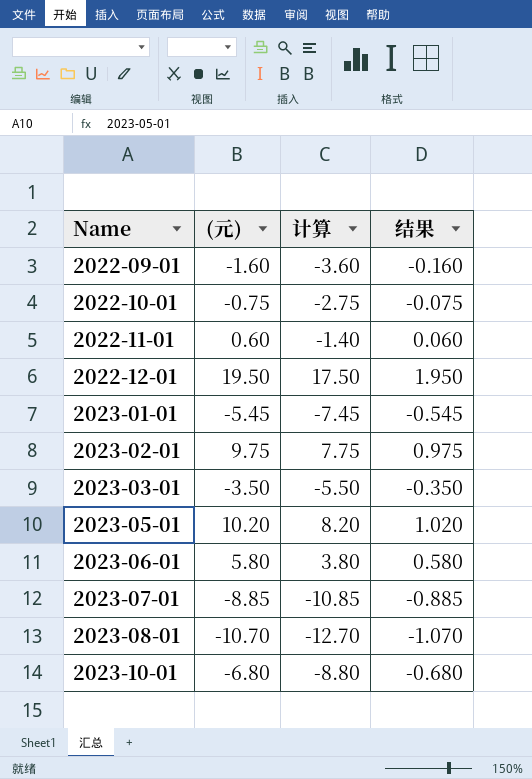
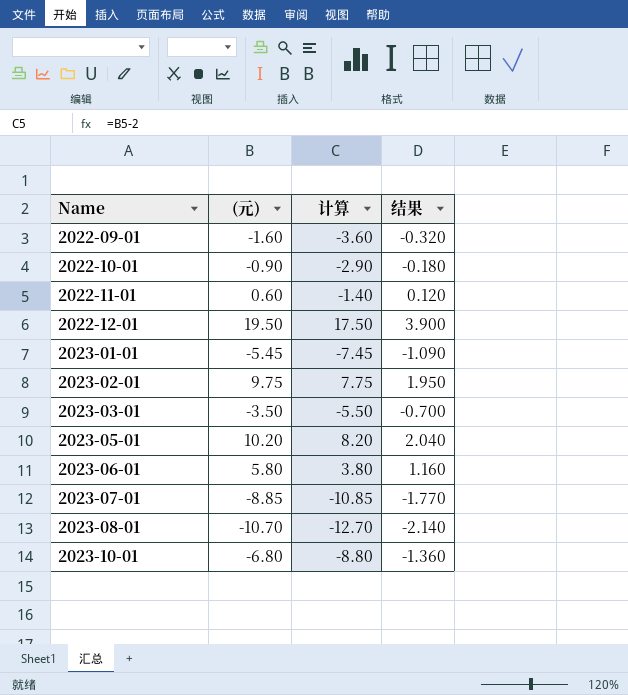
column 结果 | formula: [(元)] * 0.1 -> [(元)] * 0.2
2022-10-01 | (元): -0.75 -> -0.90
2022-10-01 | 计算: -2.75 -> -2.90

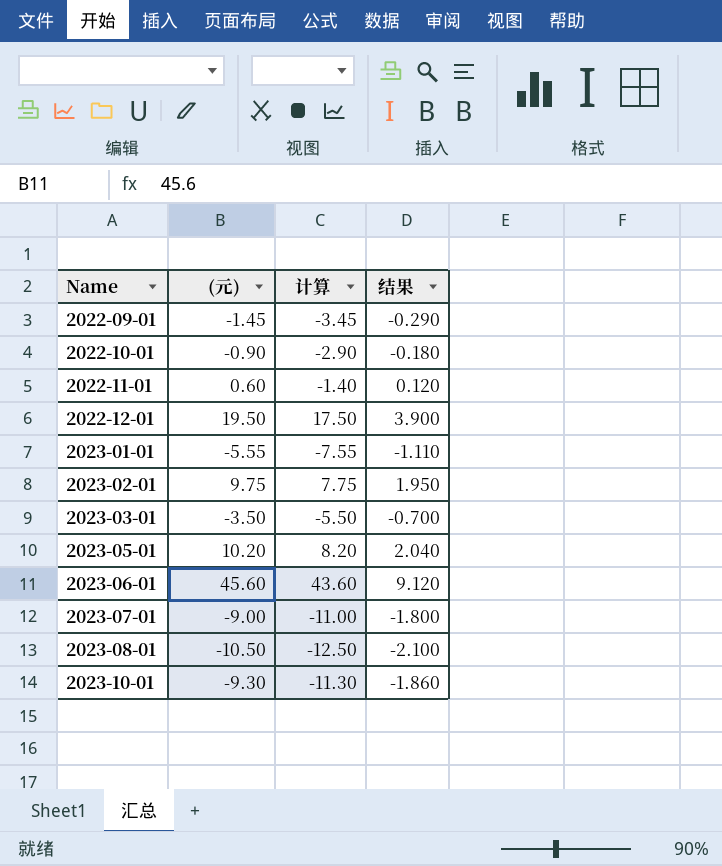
2022-09-01 | (元): -1.60 -> -1.45
2022-09-01 | 计算: -3.60 -> -3.45
2022-09-01 | 结果: -0.320 -> -0.290
2023-01-01 | (元): -5.45 -> -5.55
2023-01-01 | 计算: -7.45 -> -7.55
2023-01-01 | 结果: -1.090 -> -1.110
2023-06-01 | (元): 5.80 -> 45.60
2023-06-01 | 计算: 3.80 -> 43.60
2023-06-01 | 结果: 1.160 -> 9.120
2023-07-01 | (元): -8.85 -> -9.00
2023-07-01 | 计算: -10.85 -> -11.00
2023-07-01 | 结果: -1.770 -> -1.800
2023-08-01 | (元): -10.70 -> -10.50
2023-08-01 | 计算: -12.70 -> -12.50
2023-08-01 | 结果: -2.140 -> -2.100
2023-10-01 | (元): -6.80 -> -9.30
2023-10-01 | 计算: -8.80 -> -11.30
2023-10-01 | 结果: -1.360 -> -1.860

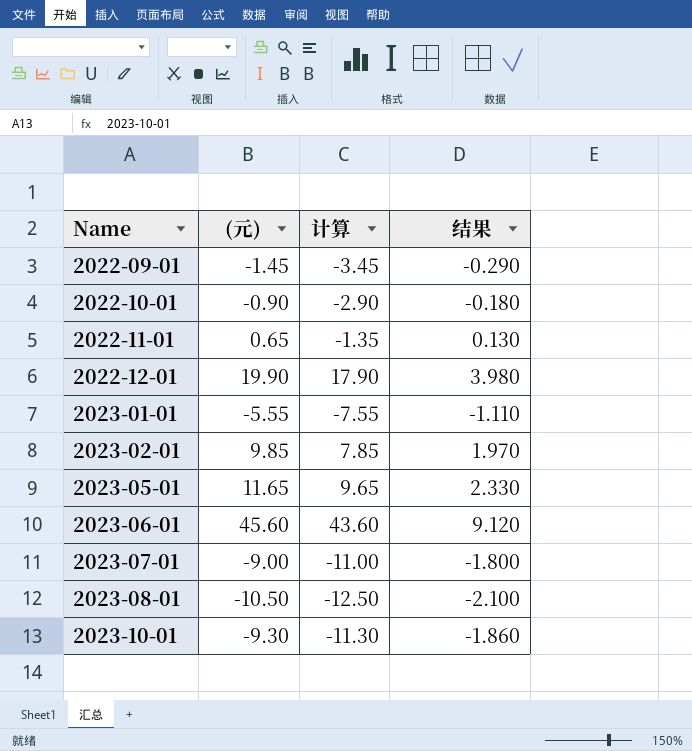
row 2023-03-01: -3.50 | -5.50 | -0.700 -> none
2022-11-01 | (元): 0.60 -> 0.65
2022-11-01 | 计算: -1.40 -> -1.35
2022-11-01 | 结果: 0.120 -> 0.130
2022-12-01 | (元): 19.50 -> 19.90
2022-12-01 | 计算: 17.50 -> 17.90
2022-12-01 | 结果: 3.900 -> 3.980
2023-02-01 | (元): 9.75 -> 9.85
2023-02-01 | 计算: 7.75 -> 7.85
2023-02-01 | 结果: 1.950 -> 1.970
2023-05-01 | (元): 10.20 -> 11.65
2023-05-01 | 计算: 8.20 -> 9.65
2023-05-01 | 结果: 2.040 -> 2.330

